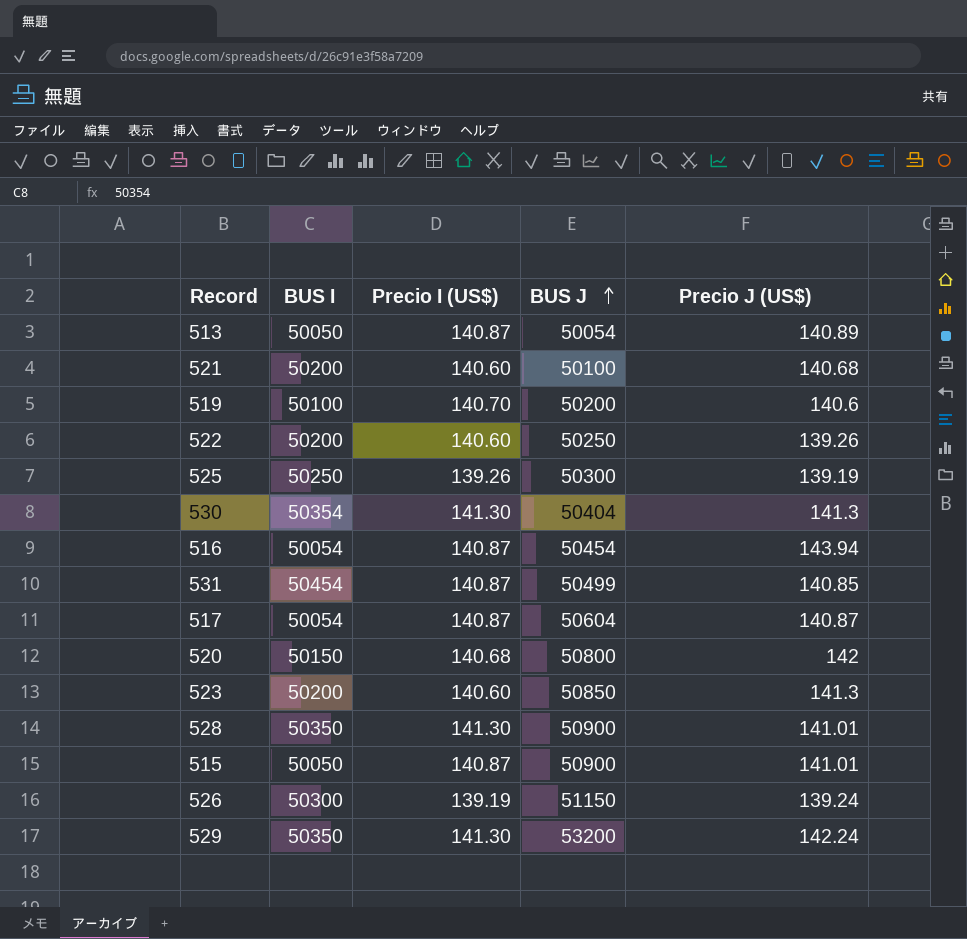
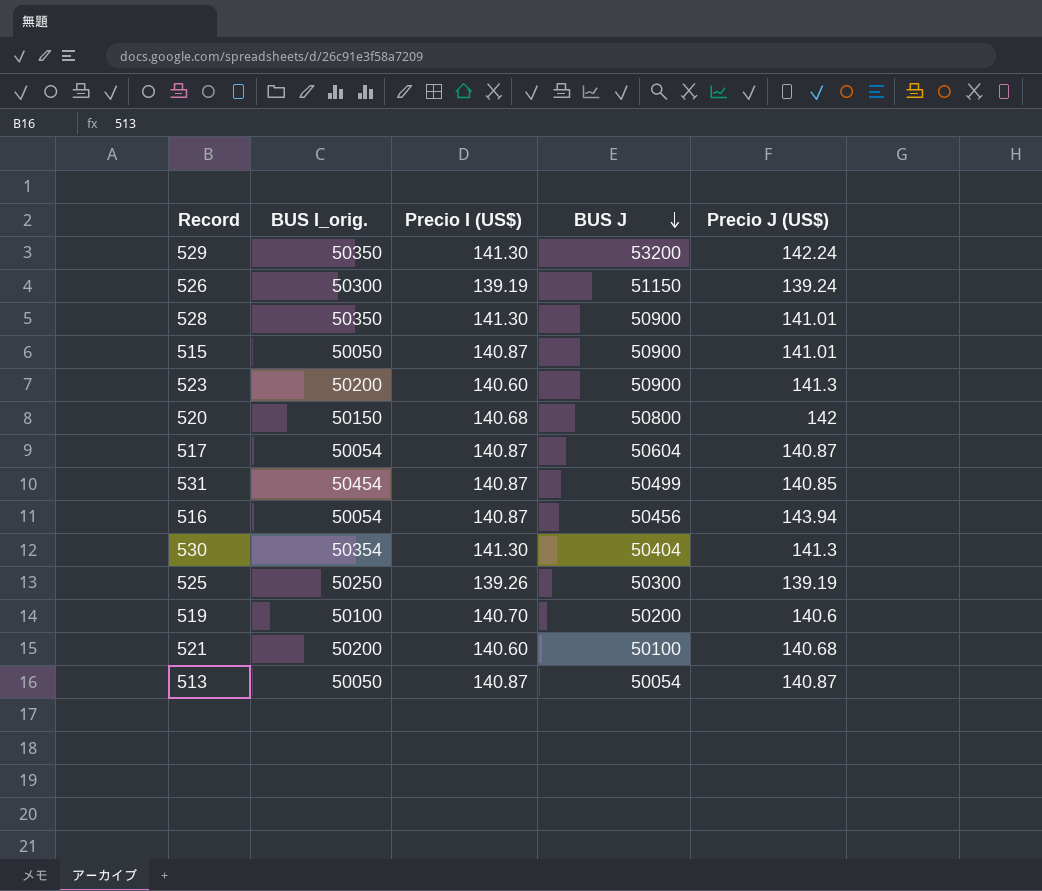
row order: BUS J ascending -> BUS J descending
column name: BUS I -> BUS I_orig.
row 522: 50200 | 140.60 | 50250 | 139.26 -> none
523 | BUS J: 50850 -> 50900
516 | BUS J: 50454 -> 50456
513 | Precio J (US$): 140.89 -> 140.87

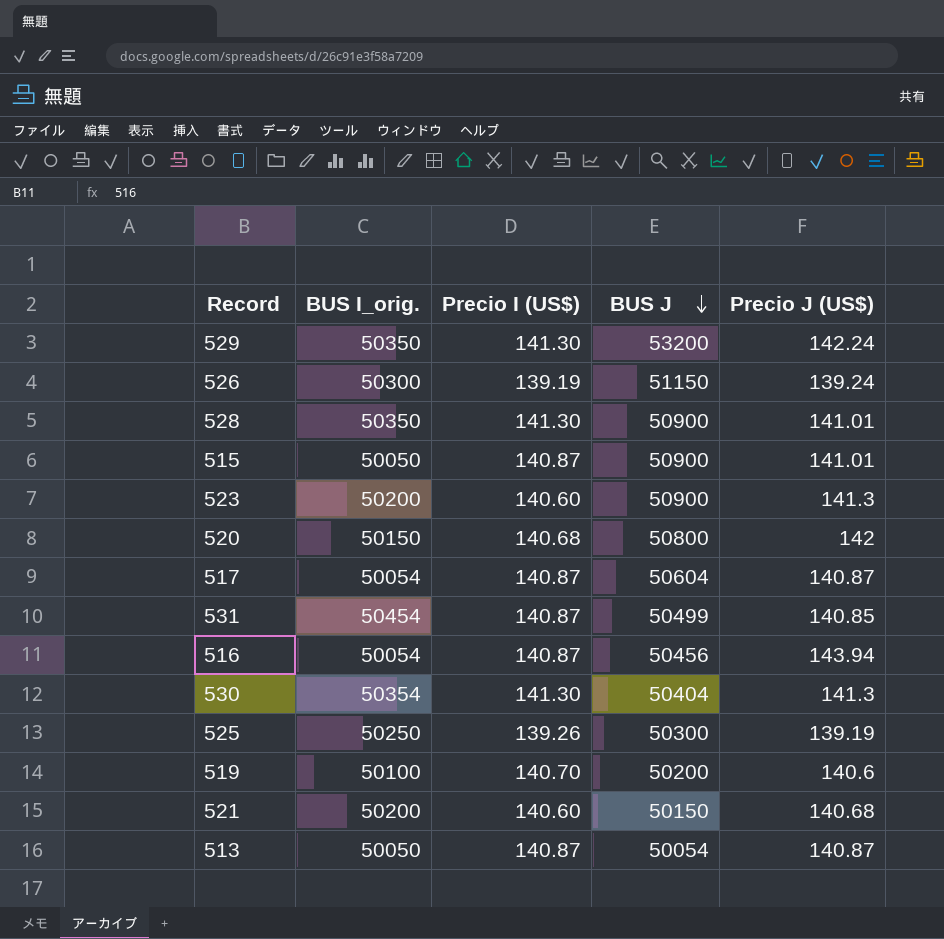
521 | BUS J: 50100 -> 50150

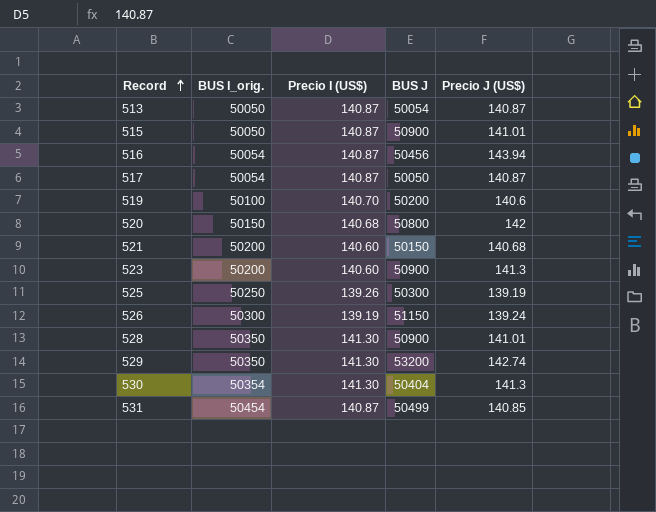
row order: BUS J descending -> Record ascending
517 | BUS J: 50604 -> 50050
529 | Precio J (US$): 142.24 -> 142.74

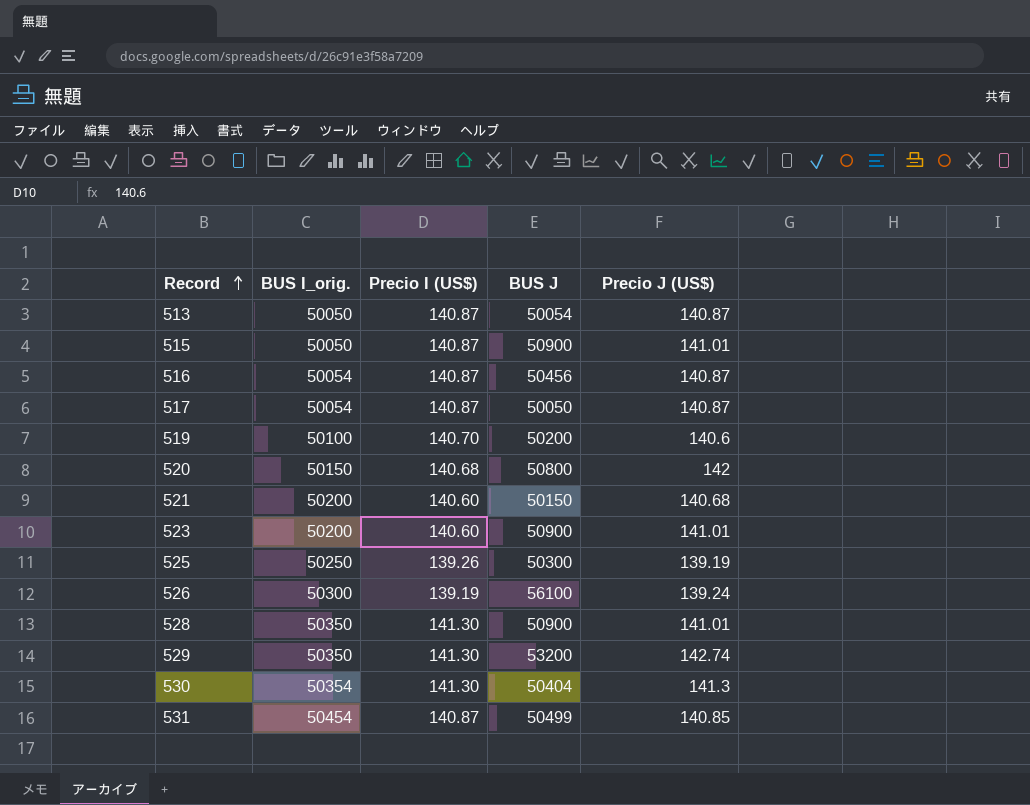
516 | Precio J (US$): 143.94 -> 140.87
523 | Precio J (US$): 141.3 -> 141.01
526 | BUS J: 51150 -> 56100

